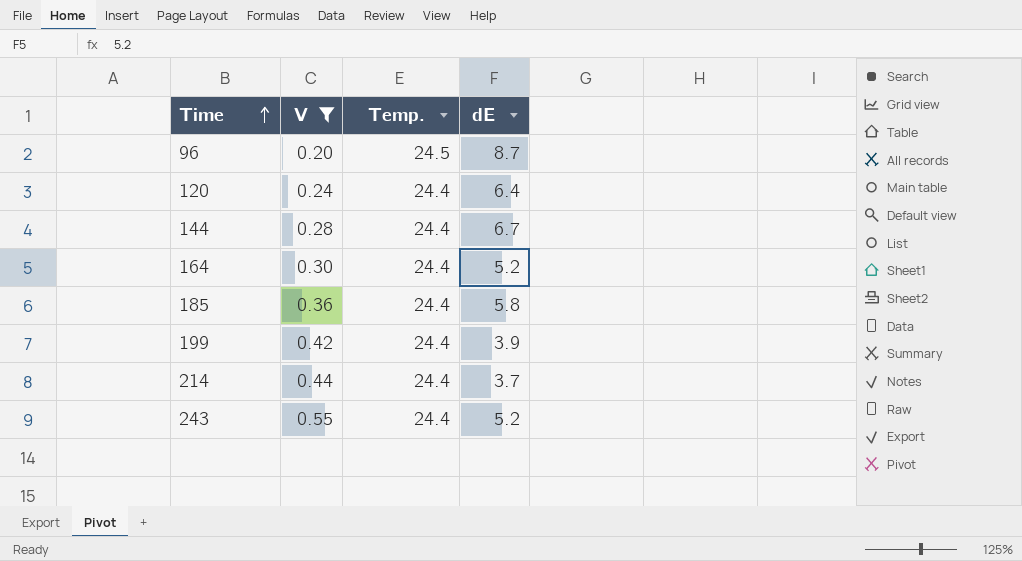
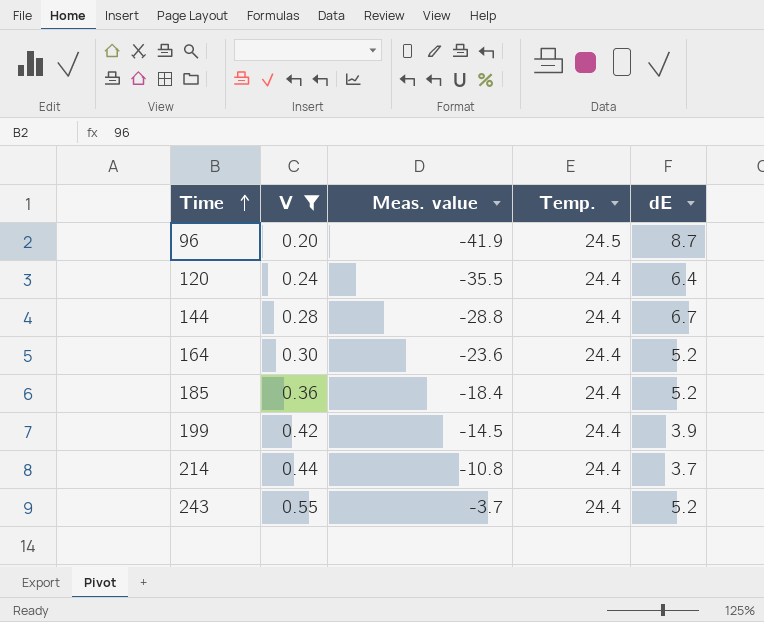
column Meas. value | position: none -> 3
185 | dE: 5.8 -> 5.2

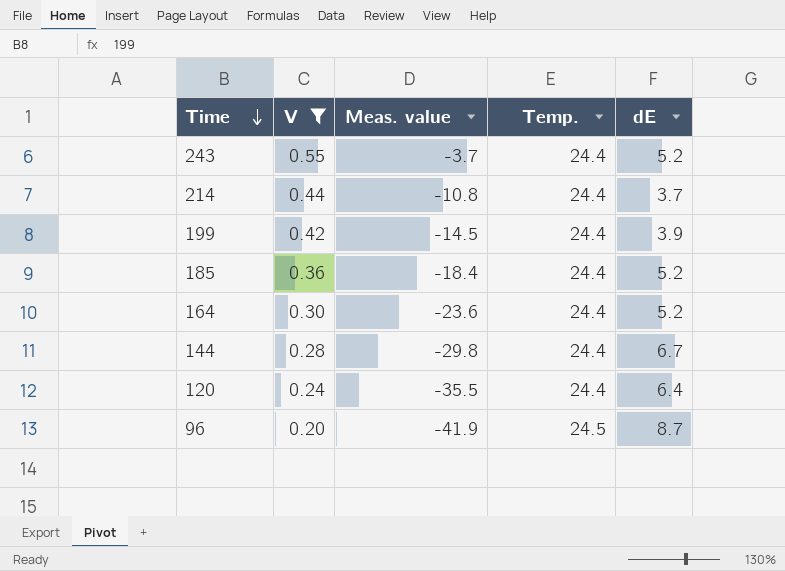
row order: Time ascending -> Time descending
144 | Meas. value: -28.8 -> -29.8

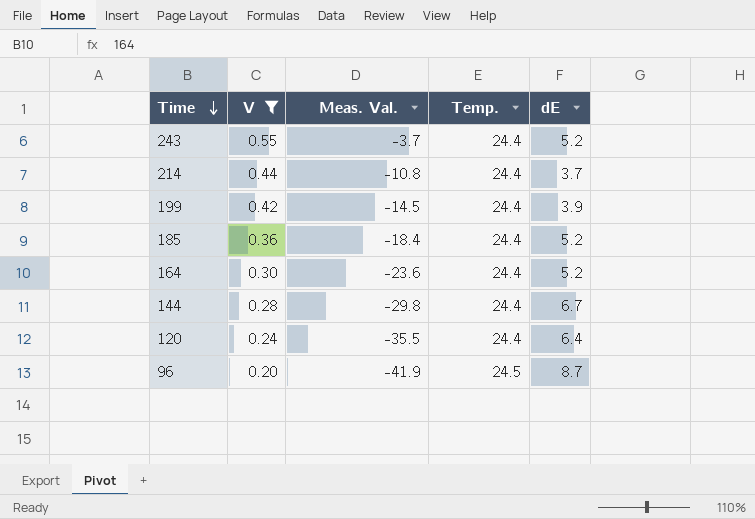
column name: Meas. value -> Meas. Val.

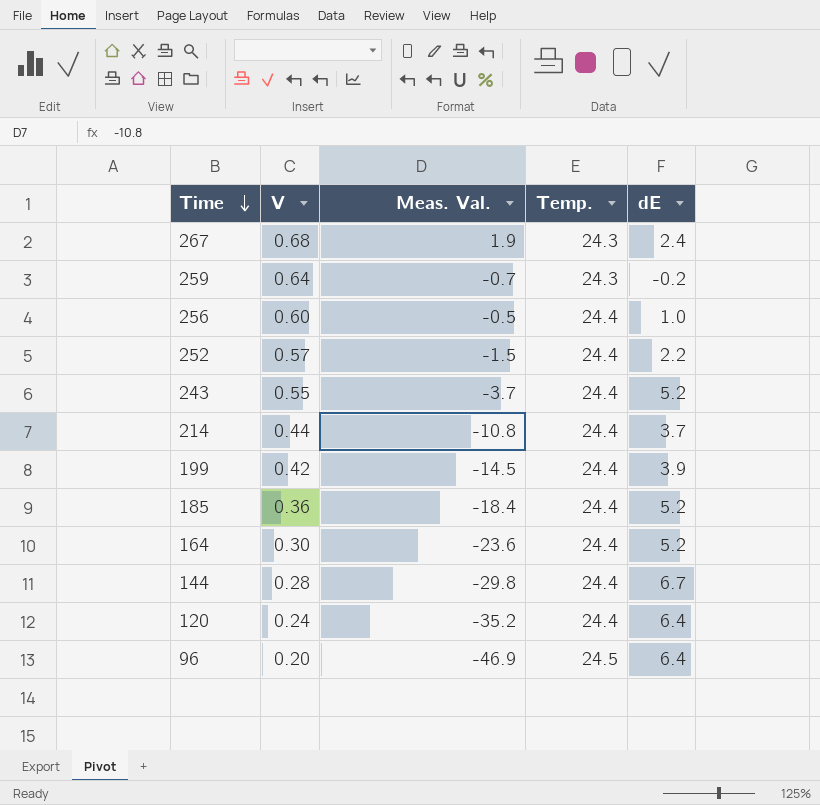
filter: V <= 0.55 -> none
120 | Meas. Val.: -35.5 -> -35.2
96 | Meas. Val.: -41.9 -> -46.9
96 | dE: 8.7 -> 6.4

